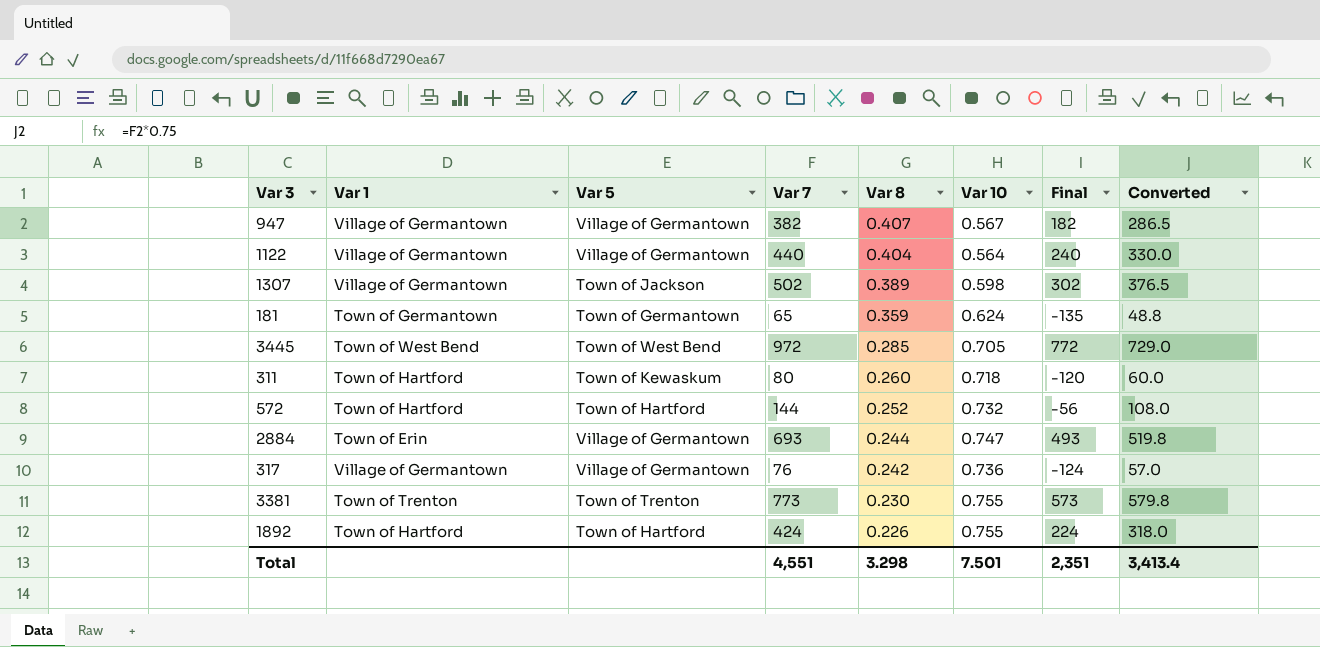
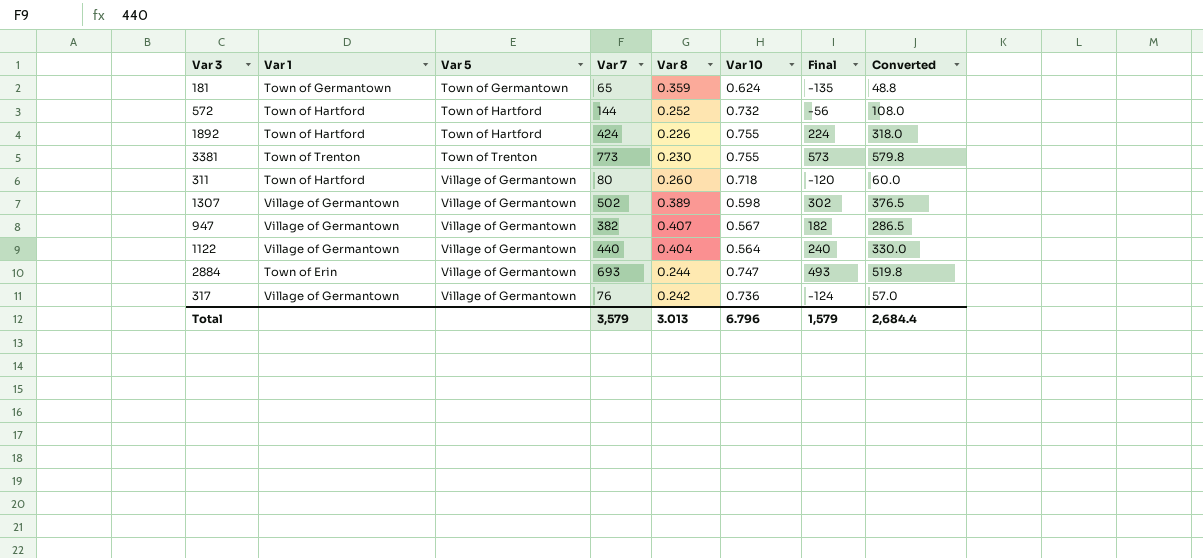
row order: Var 8 descending -> Var 5 ascending
row 3445: Town of West Bend | Town of West Bend | 972 | 0.285 | 0.705 | 772 | 729.0 -> none
311 | Var 5: Town of Kewaskum -> Village of Germantown
1307 | Var 5: Town of Jackson -> Village of Germantown
Total | Var 7: 4,551 -> 3,579
Total | Var 8: 3.298 -> 3.013
Total | Var 10: 7.501 -> 6.796
Total | Final: 2,351 -> 1,579
Total | Converted: 3,413.4 -> 2,684.4

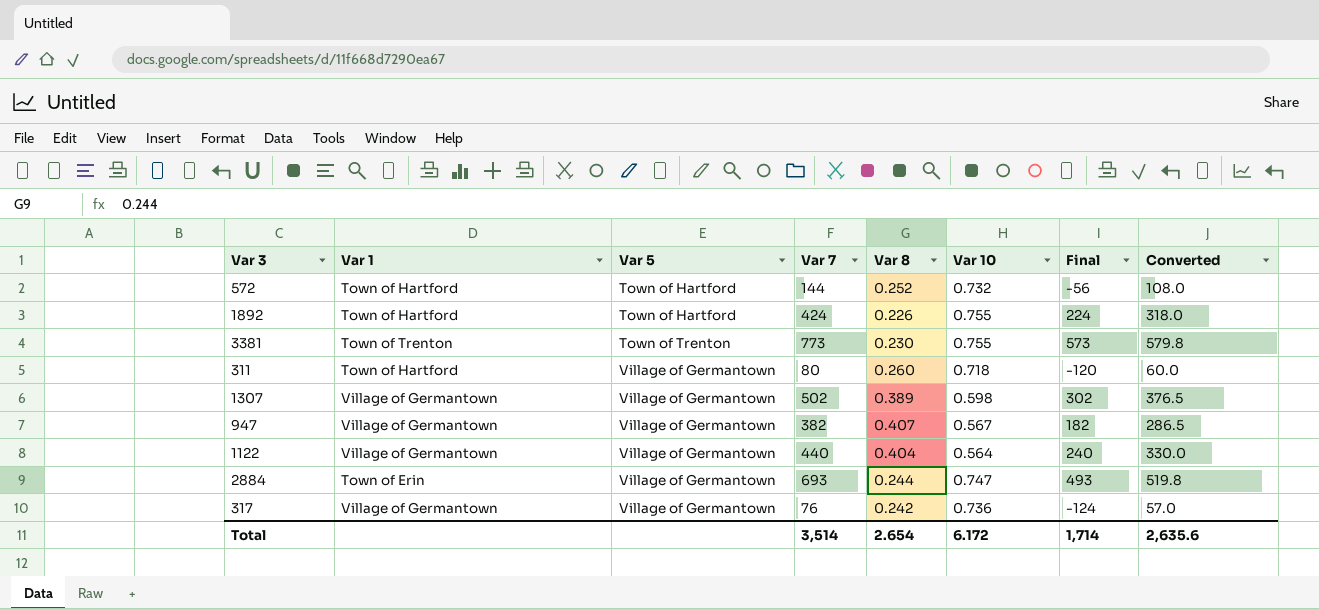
row 181: Town of Germantown | Town of Germantown | 65 | 0.359 | 0.624 | -135 | 48.8 -> none
Total | Var 7: 3,579 -> 3,514
Total | Var 8: 3.013 -> 2.654
Total | Var 10: 6.796 -> 6.172
Total | Final: 1,579 -> 1,714
Total | Converted: 2,684.4 -> 2,635.6

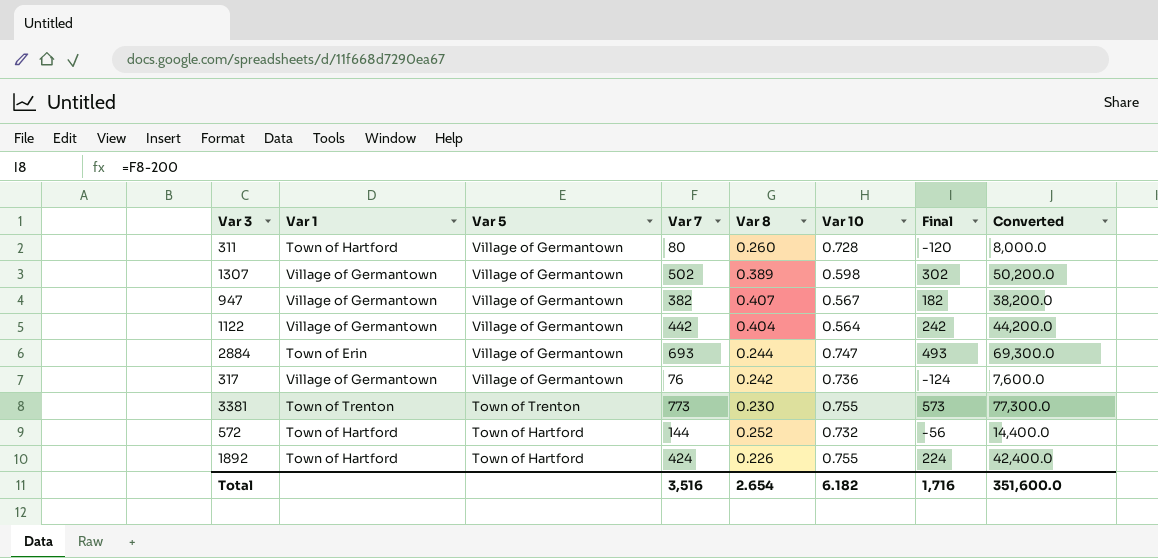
row order: Var 5 ascending -> Var 5 descending
column Converted | formula: [Var 7] * 0.75 -> [Var 7] * 100
311 | Var 10: 0.718 -> 0.728
1122 | Var 7: 440 -> 442
1122 | Final: 240 -> 242
Total | Var 7: 3,514 -> 3,516
Total | Var 10: 6.172 -> 6.182
Total | Final: 1,714 -> 1,716
Total | Converted: 2,635.6 -> 351,600.0

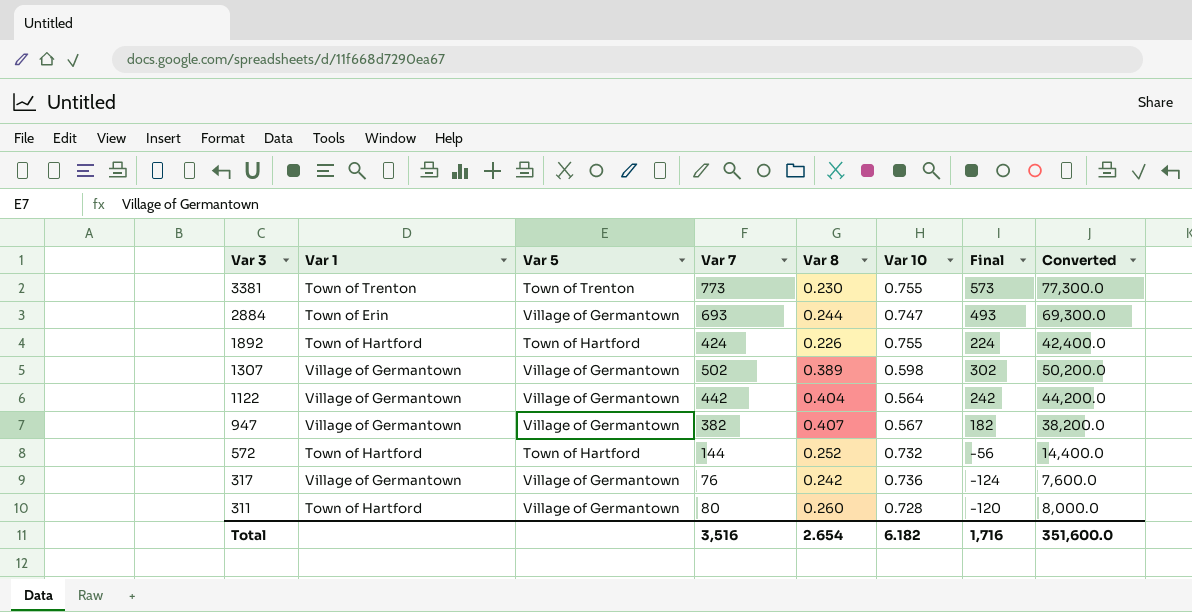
row order: Var 5 descending -> Var 3 descending

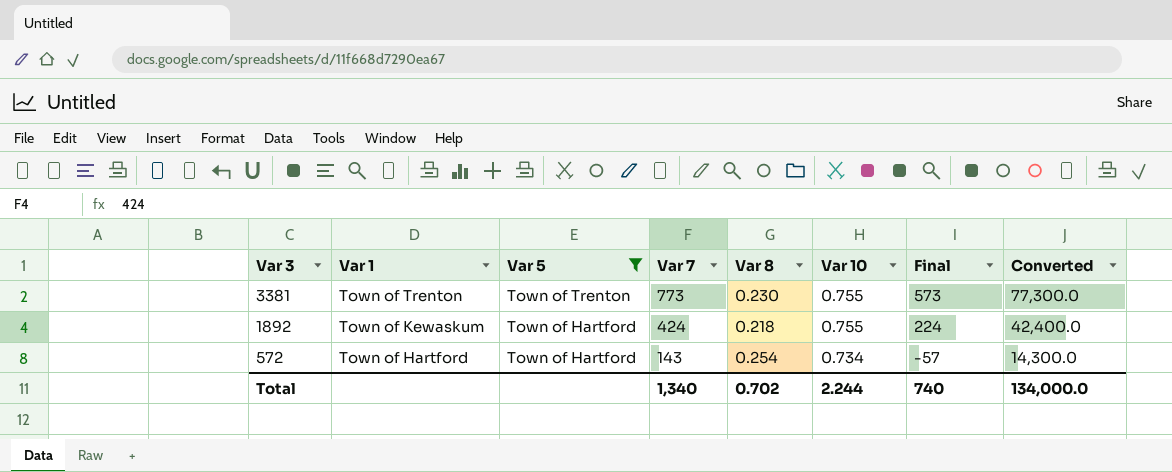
filter: none -> Var 5 != Village of Germantown
1892 | Var 1: Town of Hartford -> Town of Kewaskum
1892 | Var 8: 0.226 -> 0.218
572 | Var 7: 144 -> 143
572 | Var 8: 0.252 -> 0.254
572 | Var 10: 0.732 -> 0.734
572 | Final: -56 -> -57
572 | Converted: 14,400.0 -> 14,300.0
Total | Var 7: 3,516 -> 1,340
Total | Var 8: 2.654 -> 0.702
Total | Var 10: 6.182 -> 2.244
Total | Final: 1,716 -> 740
Total | Converted: 351,600.0 -> 134,000.0

